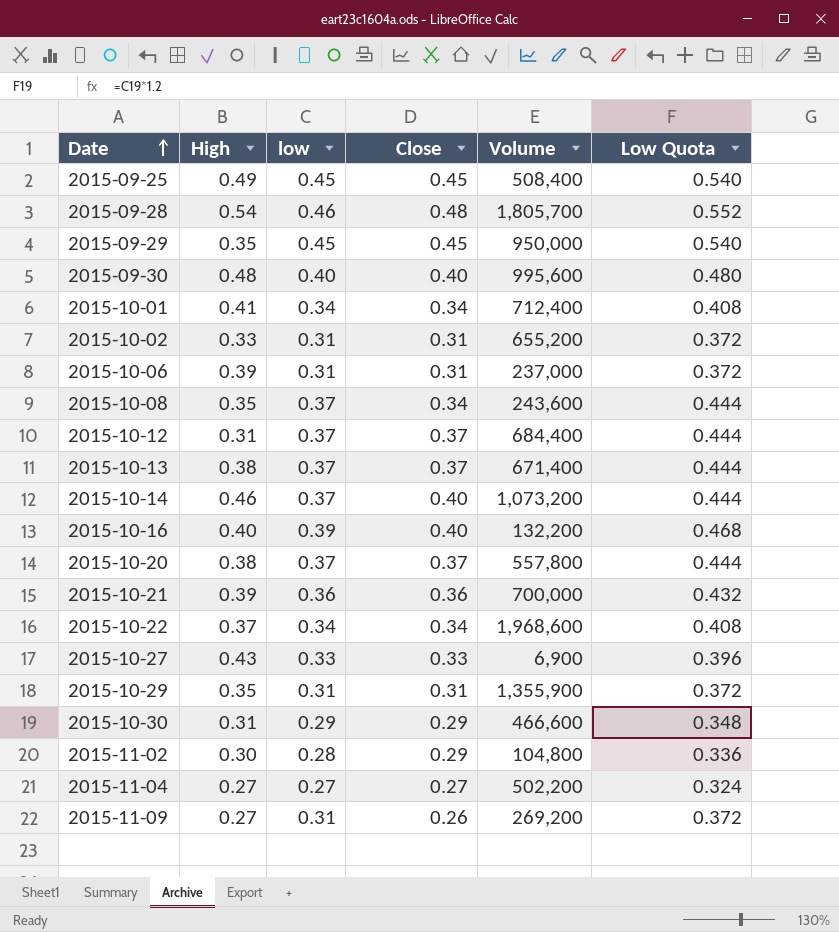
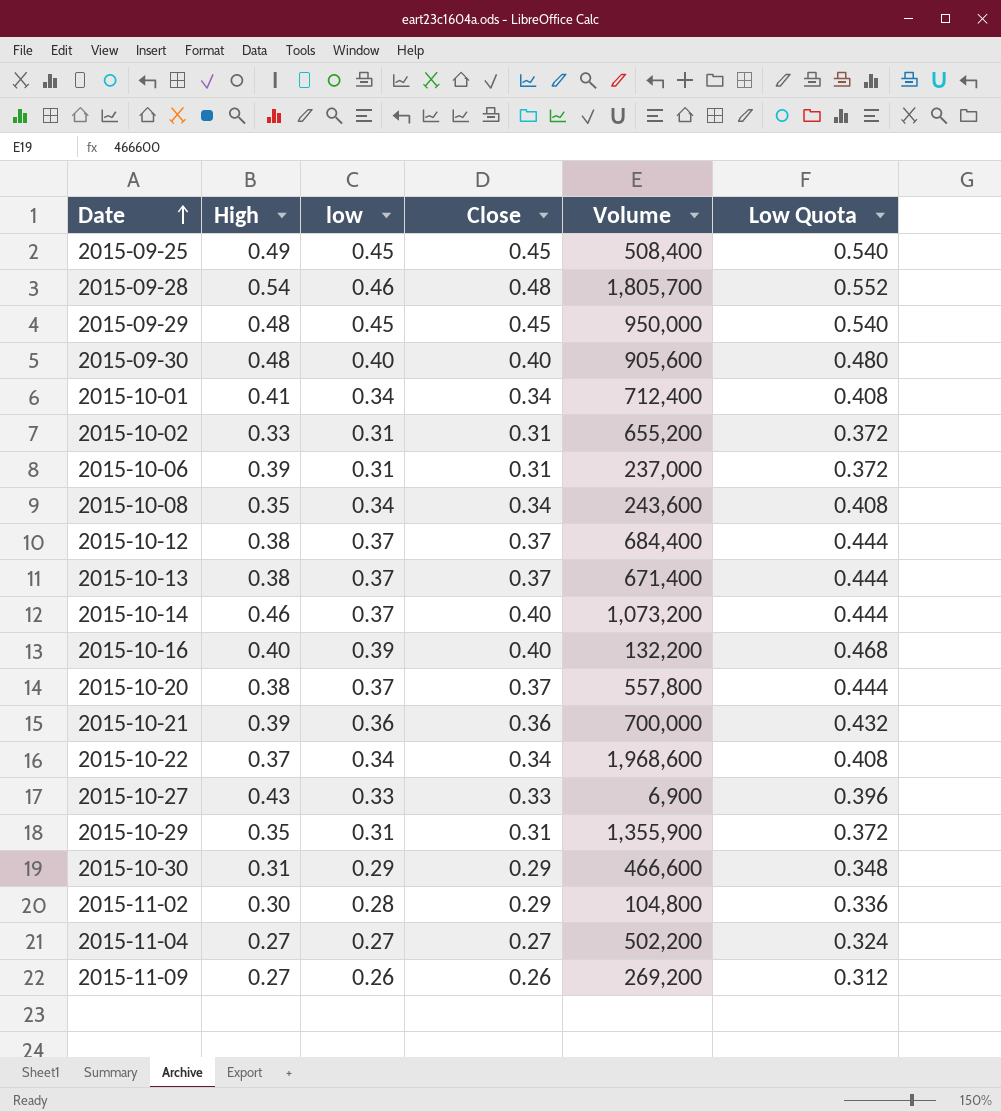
2015-09-29 | High: 0.35 -> 0.48
2015-09-30 | Volume: 995,600 -> 905,600
2015-10-08 | low: 0.37 -> 0.34
2015-10-08 | Low Quota: 0.444 -> 0.408
2015-10-12 | High: 0.31 -> 0.38
2015-11-09 | low: 0.31 -> 0.26
2015-11-09 | Low Quota: 0.372 -> 0.312

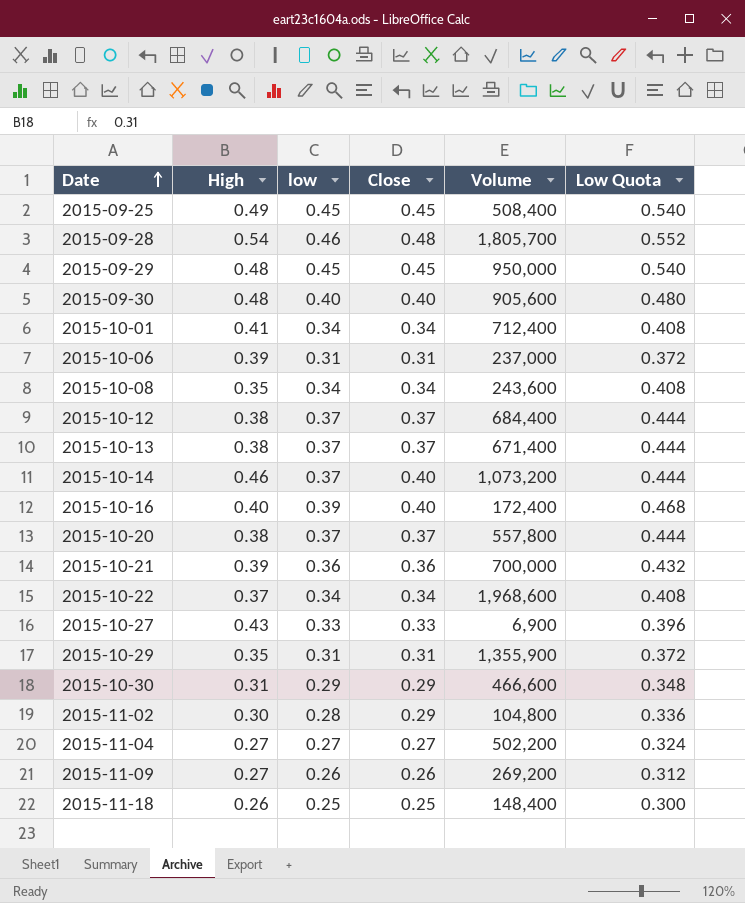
row 2015-10-02: 0.33 | 0.31 | 0.31 | 655,200 | 0.372 -> none
2015-10-16 | Volume: 132,200 -> 172,400
row 2015-11-18: none -> 0.26 | 0.25 | 0.25 | 148,400 | 0.300

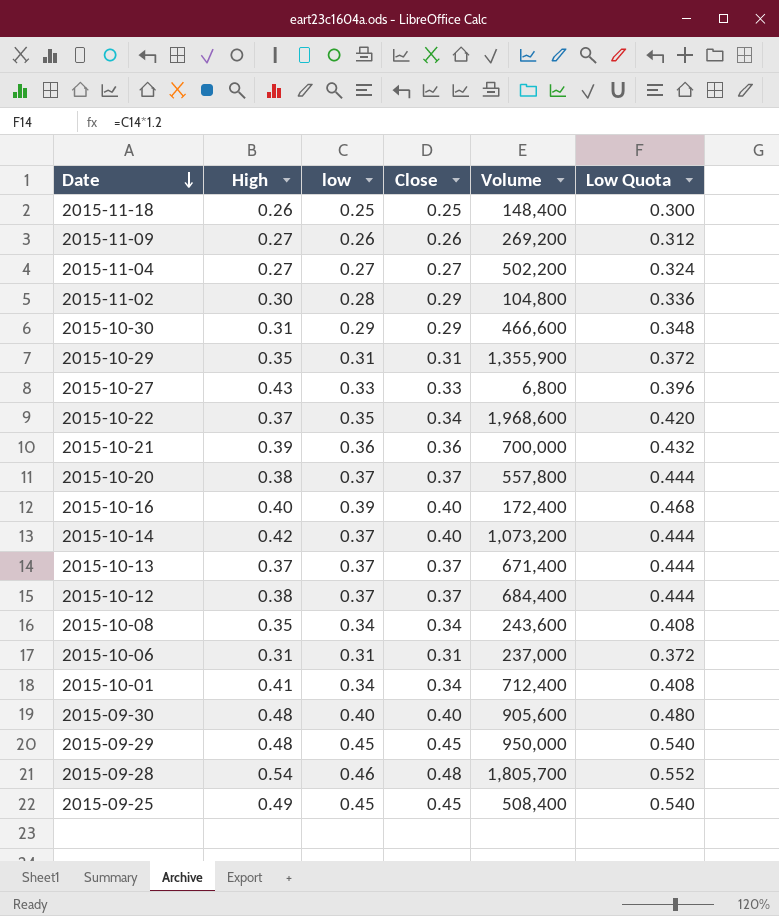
row order: Date ascending -> Date descending
2015-10-27 | Volume: 6,900 -> 6,800
2015-10-22 | low: 0.34 -> 0.35
2015-10-22 | Low Quota: 0.408 -> 0.420
2015-10-14 | High: 0.46 -> 0.42
2015-10-13 | High: 0.38 -> 0.37
2015-10-06 | High: 0.39 -> 0.31

